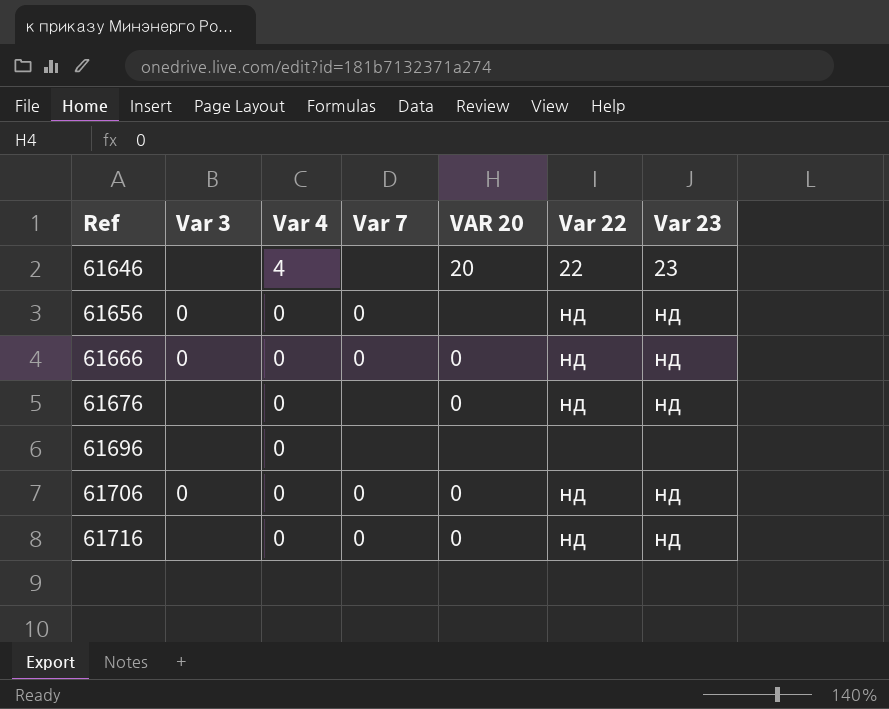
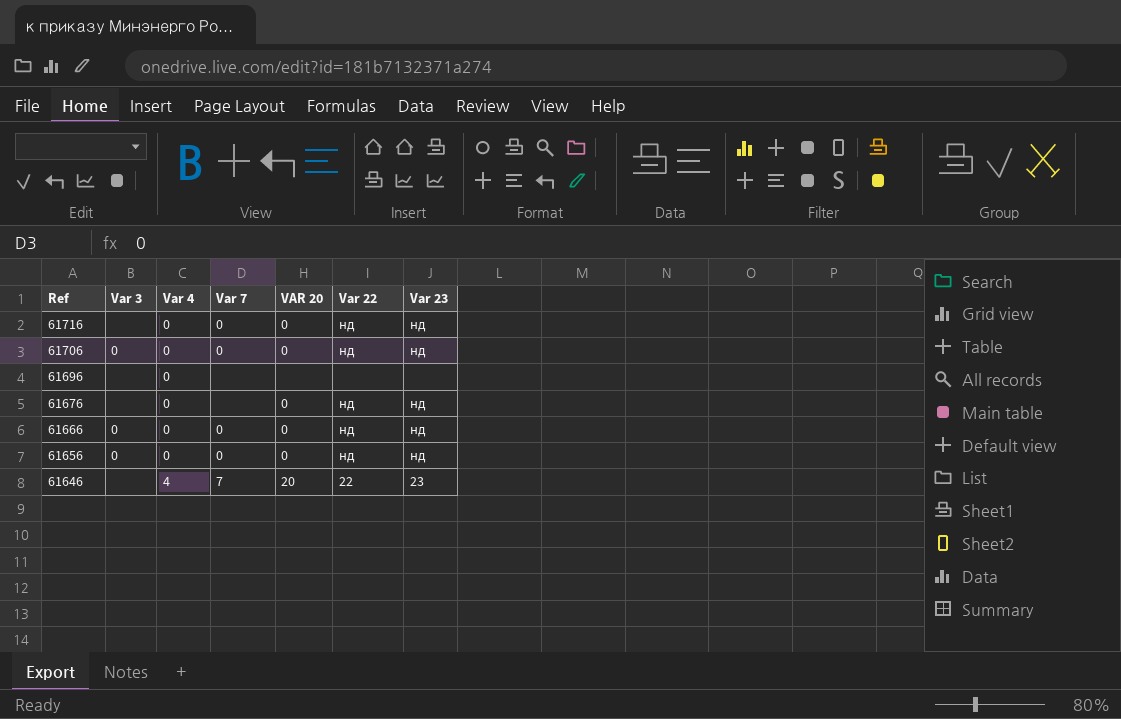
row order: Ref ascending -> Ref descending
61656 | VAR 20: none -> 0
61646 | Var 7: none -> 7

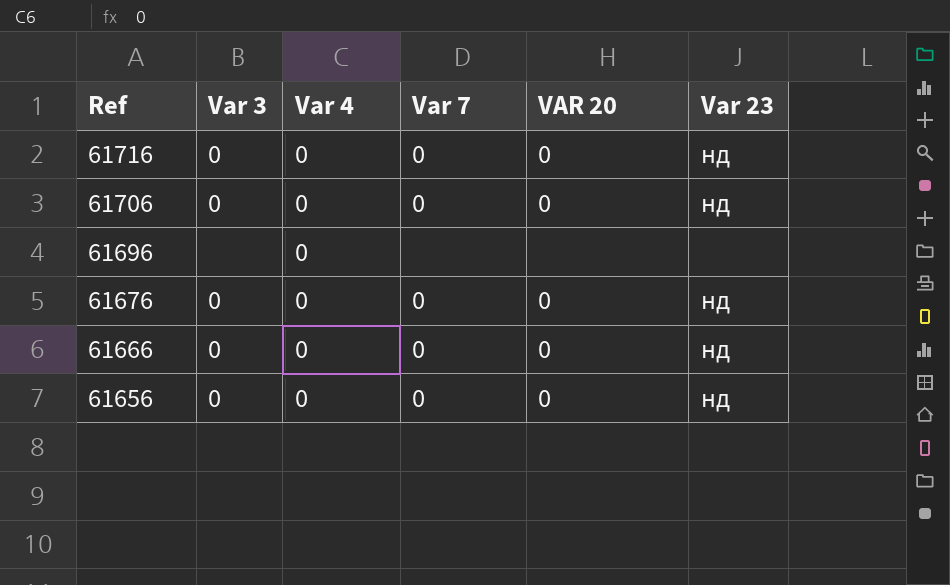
column Var 22 | position: 6 -> none
row 61646: none | 4 | 7 | 20 | 22 | 23 -> none
61716 | Var 3: none -> 0
61676 | Var 3: none -> 0
61676 | Var 7: none -> 0

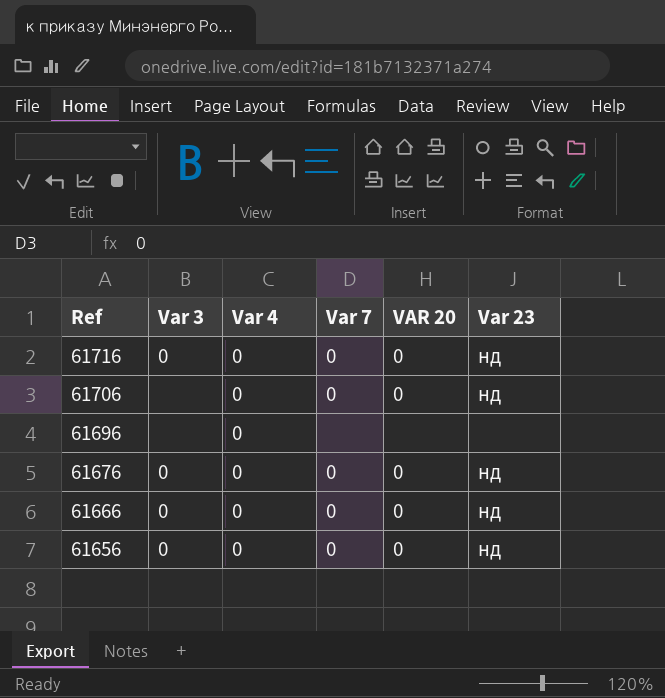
61706 | Var 3: 0 -> none

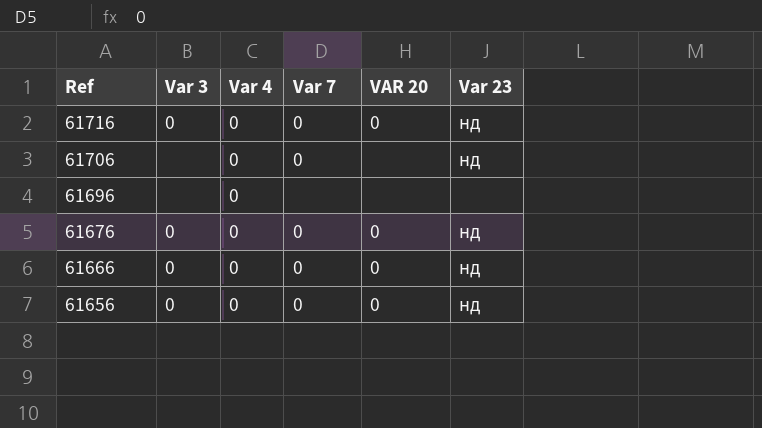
61706 | VAR 20: 0 -> none

